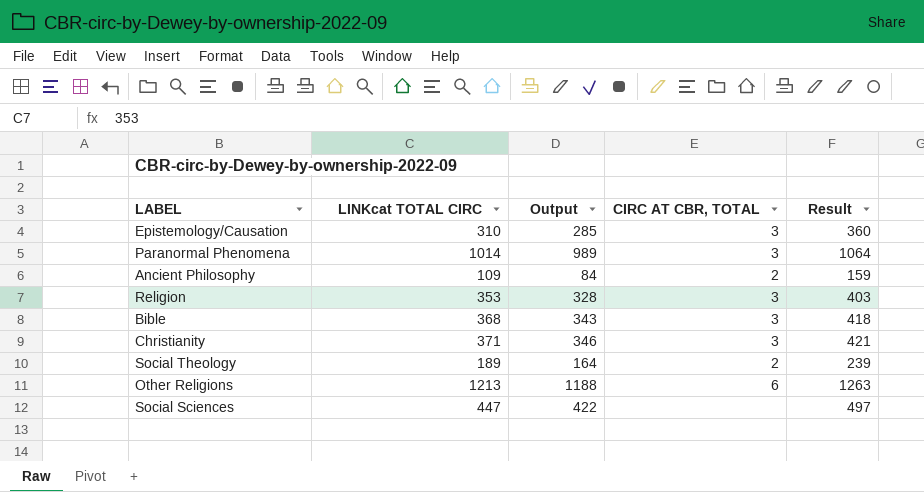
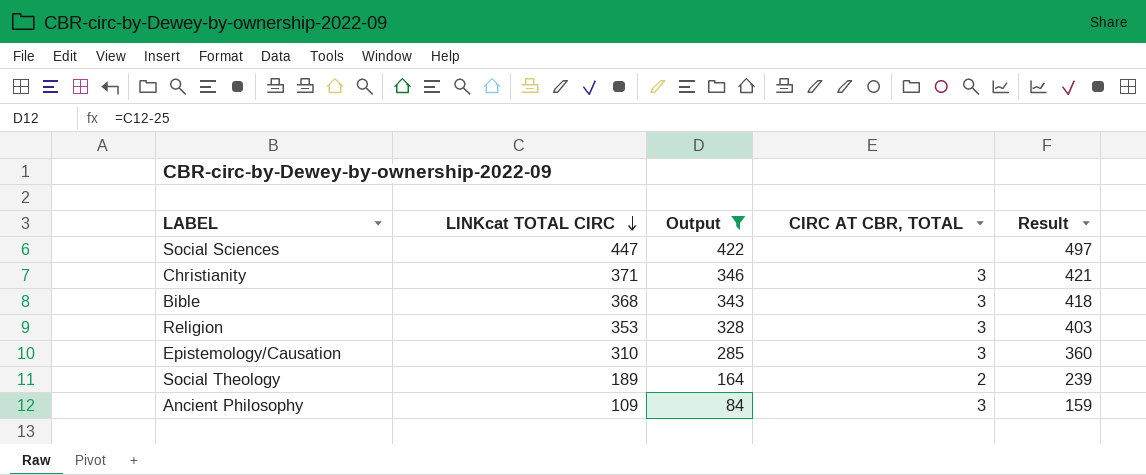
filter: none -> Output <= 422
row order: none -> LINKcat TOTAL CIRC descending
Ancient Philosophy | CIRC AT CBR, TOTAL: 2 -> 3

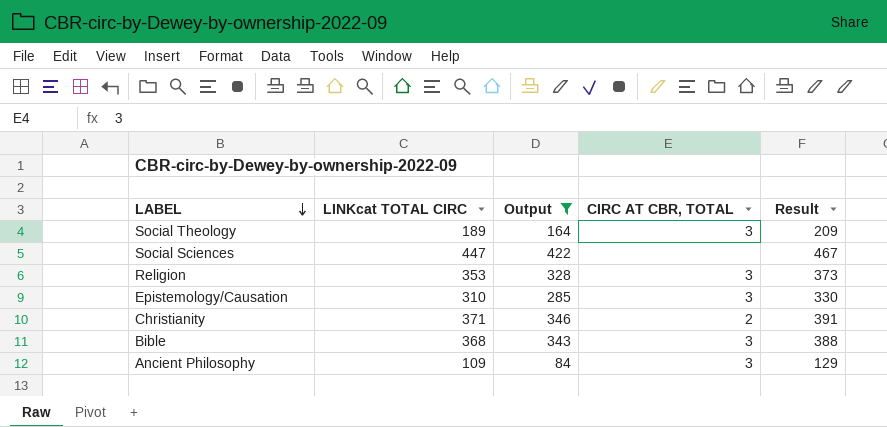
row order: LINKcat TOTAL CIRC descending -> LABEL descending
column Result | formula: [LINKcat TOTAL CIRC] + 50 -> [LINKcat TOTAL CIRC] + 20
Social Theology | CIRC AT CBR, TOTAL: 2 -> 3
Christianity | CIRC AT CBR, TOTAL: 3 -> 2

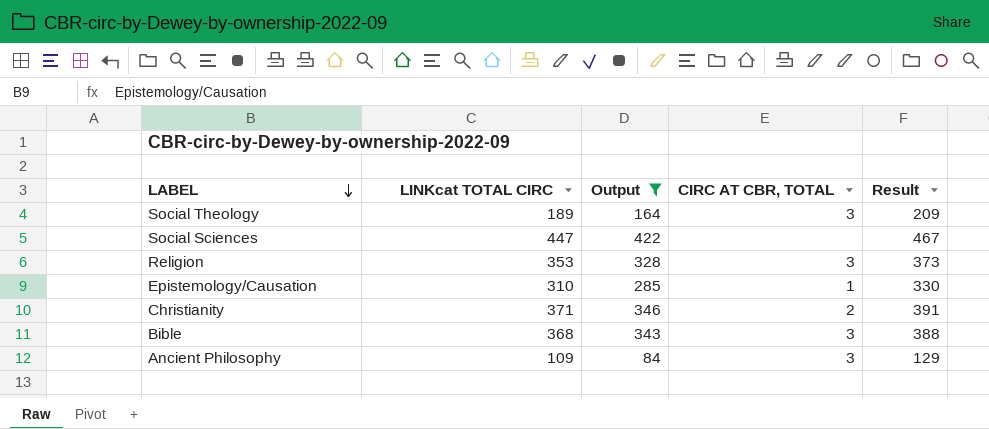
Epistemology/Causation | CIRC AT CBR, TOTAL: 3 -> 1

